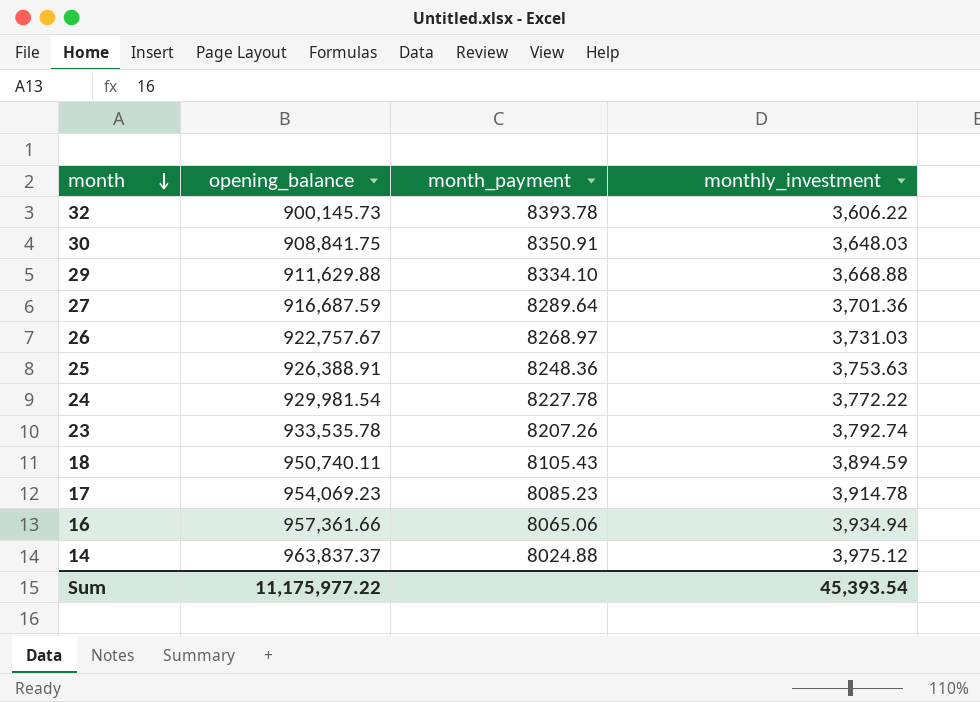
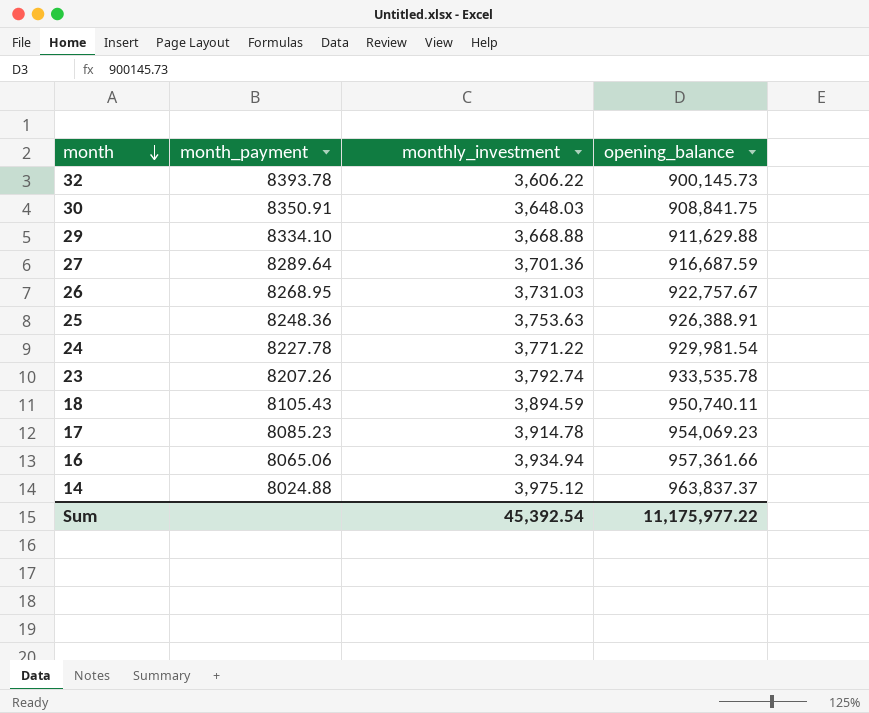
column opening_balance | position: 2 -> 4
26 | month_payment: 8268.97 -> 8268.95
24 | monthly_investment: 3,772.22 -> 3,771.22
Sum | monthly_investment: 45,393.54 -> 45,392.54

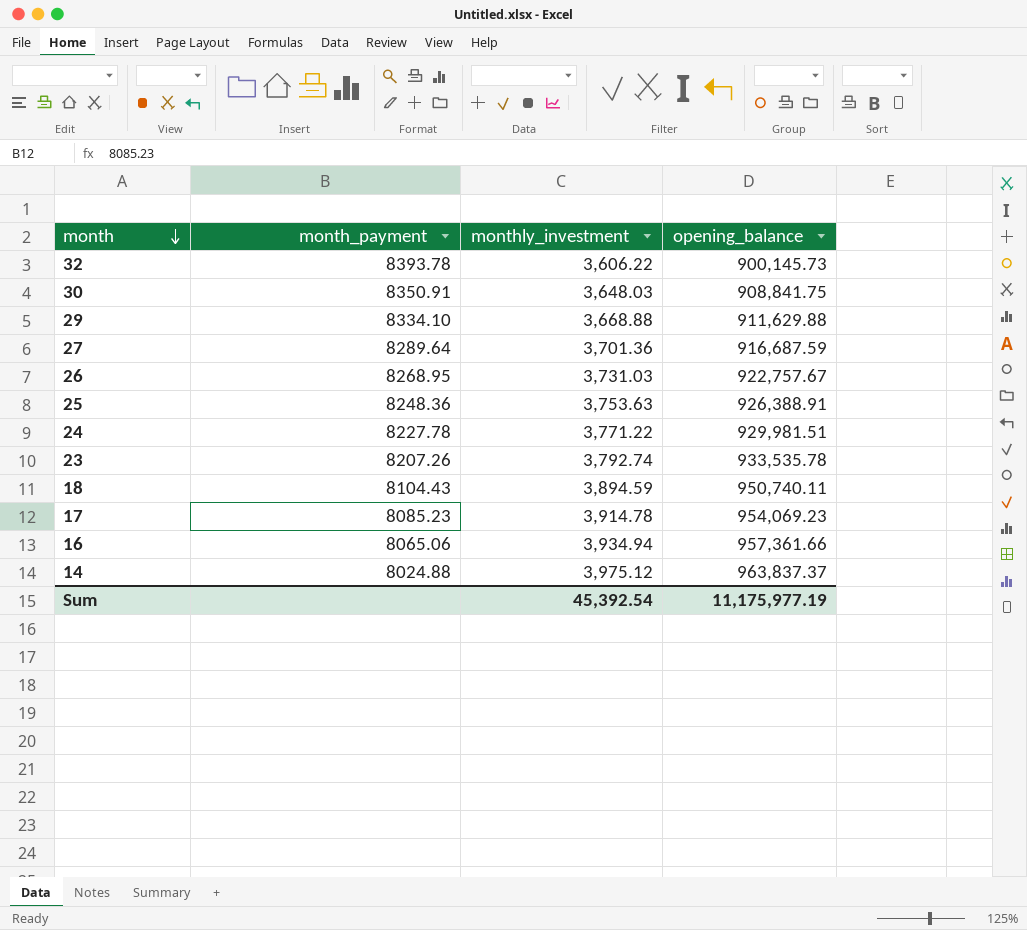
24 | opening_balance: 929,981.54 -> 929,981.51
18 | month_payment: 8105.43 -> 8104.43
Sum | opening_balance: 11,175,977.22 -> 11,175,977.19

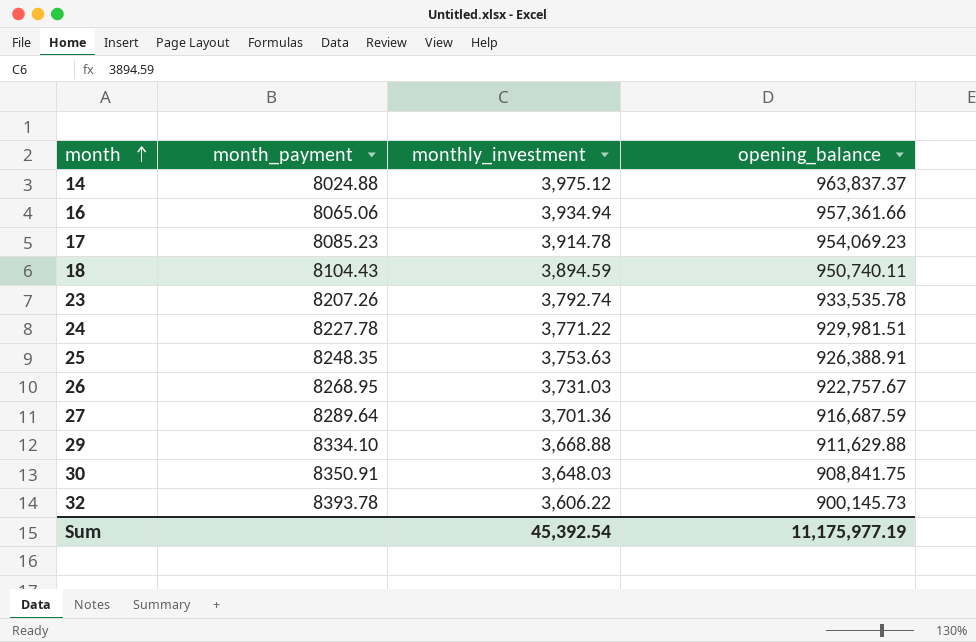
row order: month descending -> month ascending
25 | month_payment: 8248.36 -> 8248.35

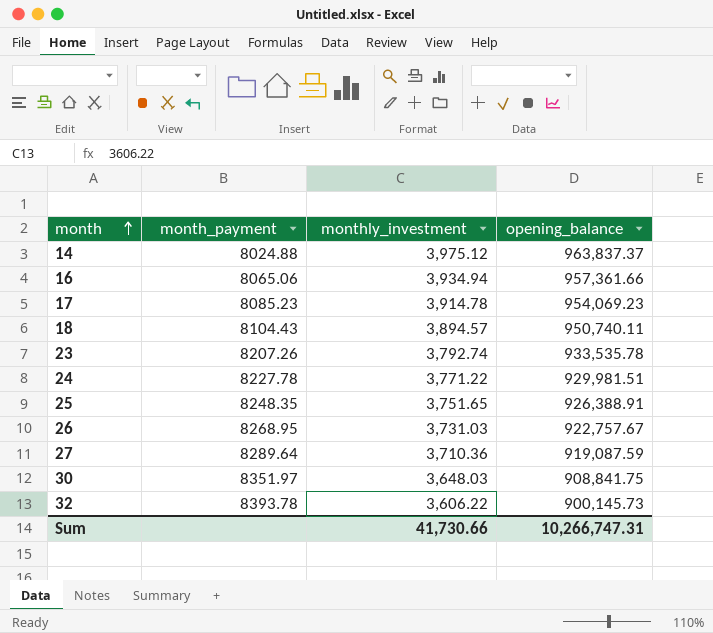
row 29: 8334.10 | 3,668.88 | 911,629.88 -> none
18 | monthly_investment: 3,894.59 -> 3,894.57
25 | monthly_investment: 3,753.63 -> 3,751.65
27 | monthly_investment: 3,701.36 -> 3,710.36
27 | opening_balance: 916,687.59 -> 919,087.59
30 | month_payment: 8350.91 -> 8351.97
Sum | monthly_investment: 45,392.54 -> 41,730.66
Sum | opening_balance: 11,175,977.19 -> 10,266,747.31

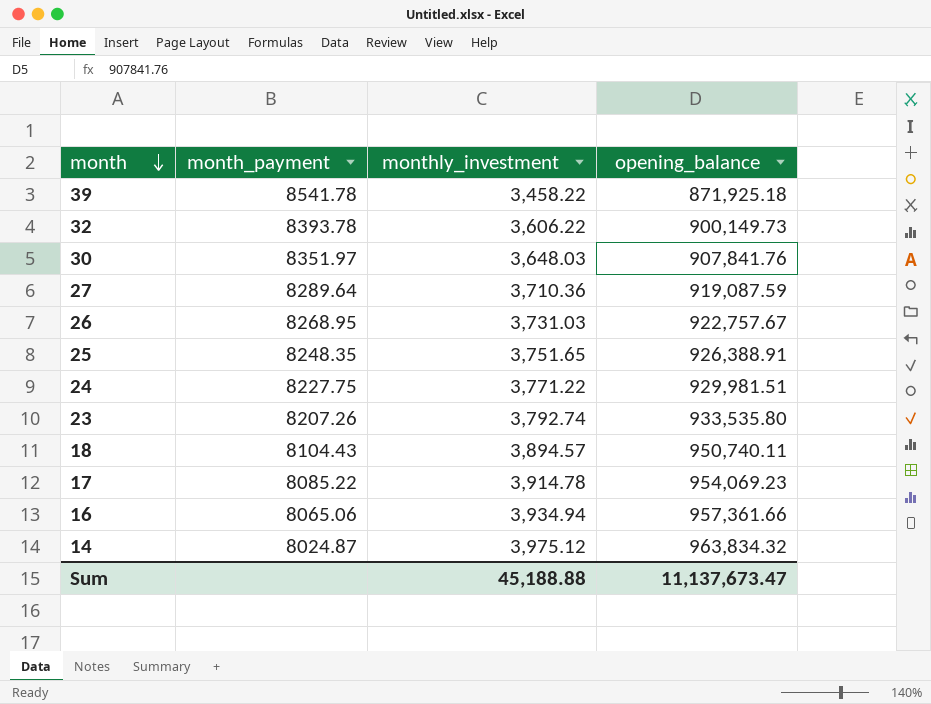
row order: month ascending -> month descending
row 39: none -> 8541.78 | 3,458.22 | 871,925.18
32 | opening_balance: 900,145.73 -> 900,149.73
30 | opening_balance: 908,841.75 -> 907,841.76
24 | month_payment: 8227.78 -> 8227.75
23 | opening_balance: 933,535.78 -> 933,535.80
17 | month_payment: 8085.23 -> 8085.22
14 | month_payment: 8024.88 -> 8024.87
14 | opening_balance: 963,837.37 -> 963,834.32
Sum | monthly_investment: 41,730.66 -> 45,188.88
Sum | opening_balance: 10,266,747.31 -> 11,137,673.47

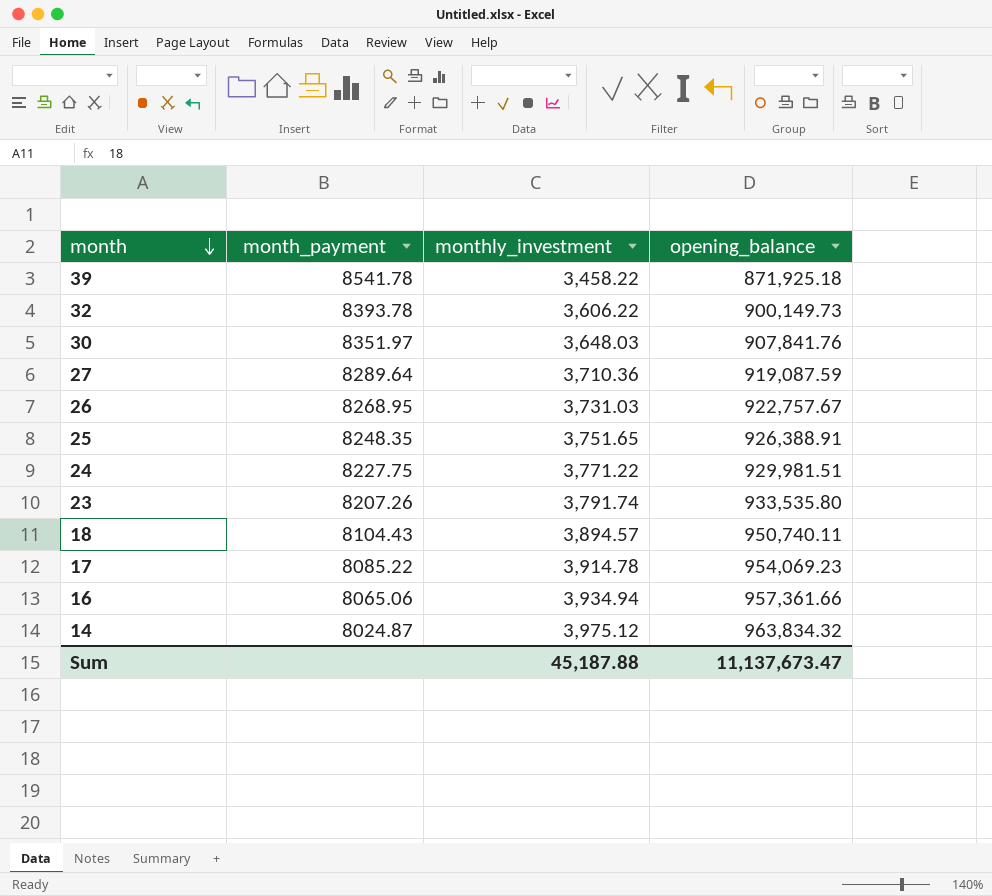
23 | monthly_investment: 3,792.74 -> 3,791.74
Sum | monthly_investment: 45,188.88 -> 45,187.88

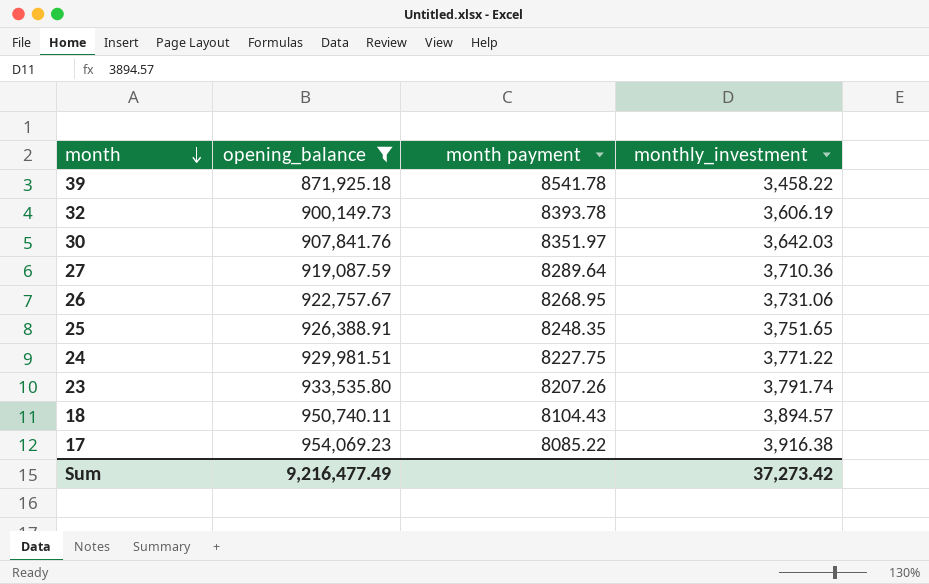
filter: none -> opening_balance <= 954,069.23
column opening_balance | position: 4 -> 2
column name: month_payment -> month payment
32 | monthly_investment: 3,606.22 -> 3,606.19
30 | monthly_investment: 3,648.03 -> 3,642.03
26 | monthly_investment: 3,731.03 -> 3,731.06
17 | monthly_investment: 3,914.78 -> 3,916.38
Sum | opening_balance: 11,137,673.47 -> 9,216,477.49
Sum | monthly_investment: 45,187.88 -> 37,273.42

